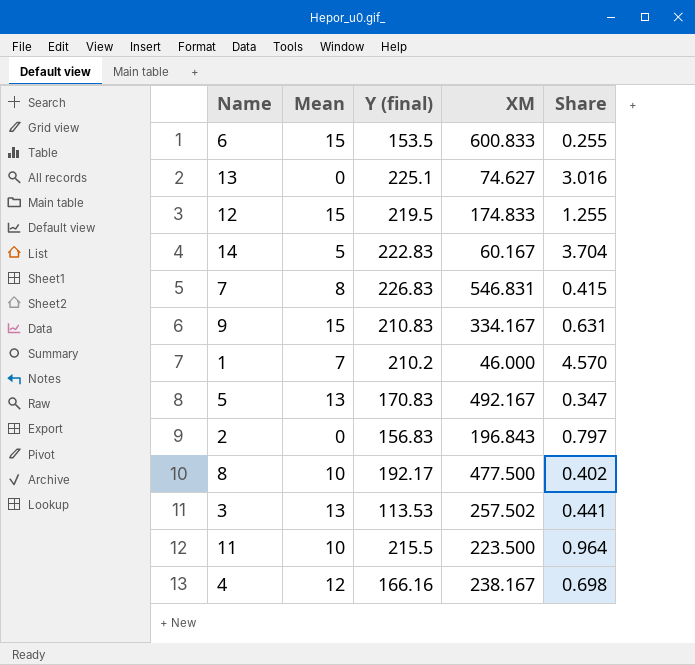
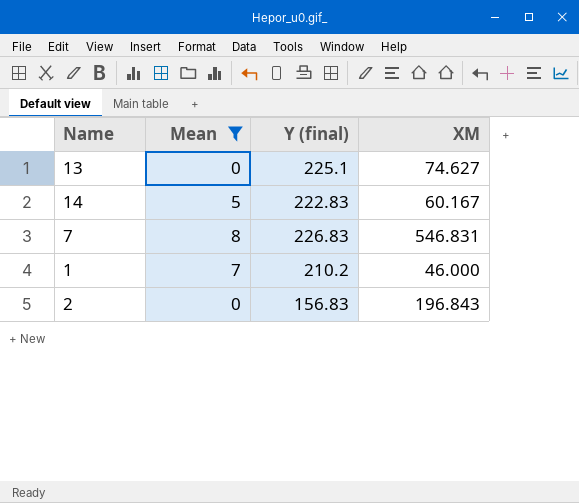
filter: none -> Mean <= 8
column Share | formula: [Y (final)] / [XM] -> none

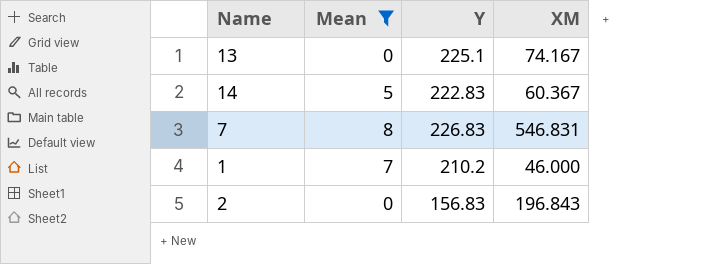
column name: Y (final) -> Y
13 | XM: 74.627 -> 74.167
14 | XM: 60.167 -> 60.367

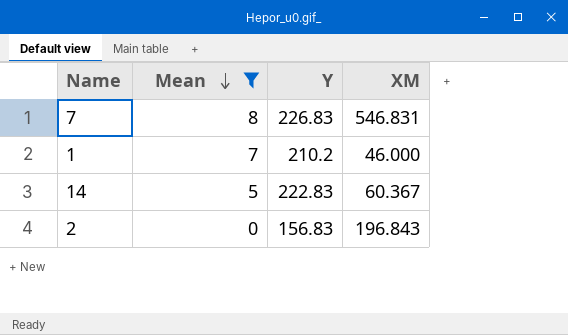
row order: none -> Mean descending
row 13: 0 | 225.1 | 74.167 -> none

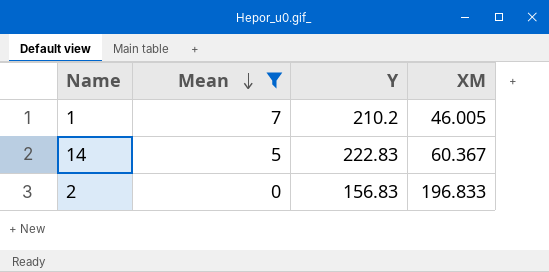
row 7: 8 | 226.83 | 546.831 -> none
1 | XM: 46.000 -> 46.005
2 | XM: 196.843 -> 196.833

